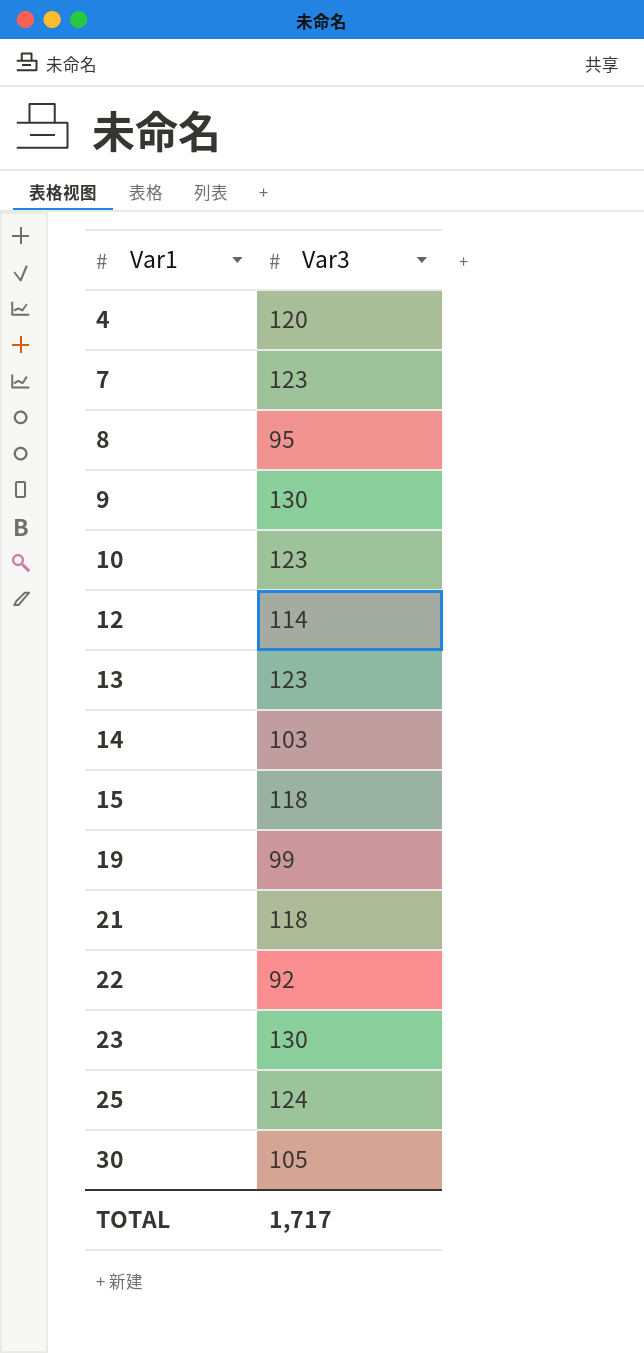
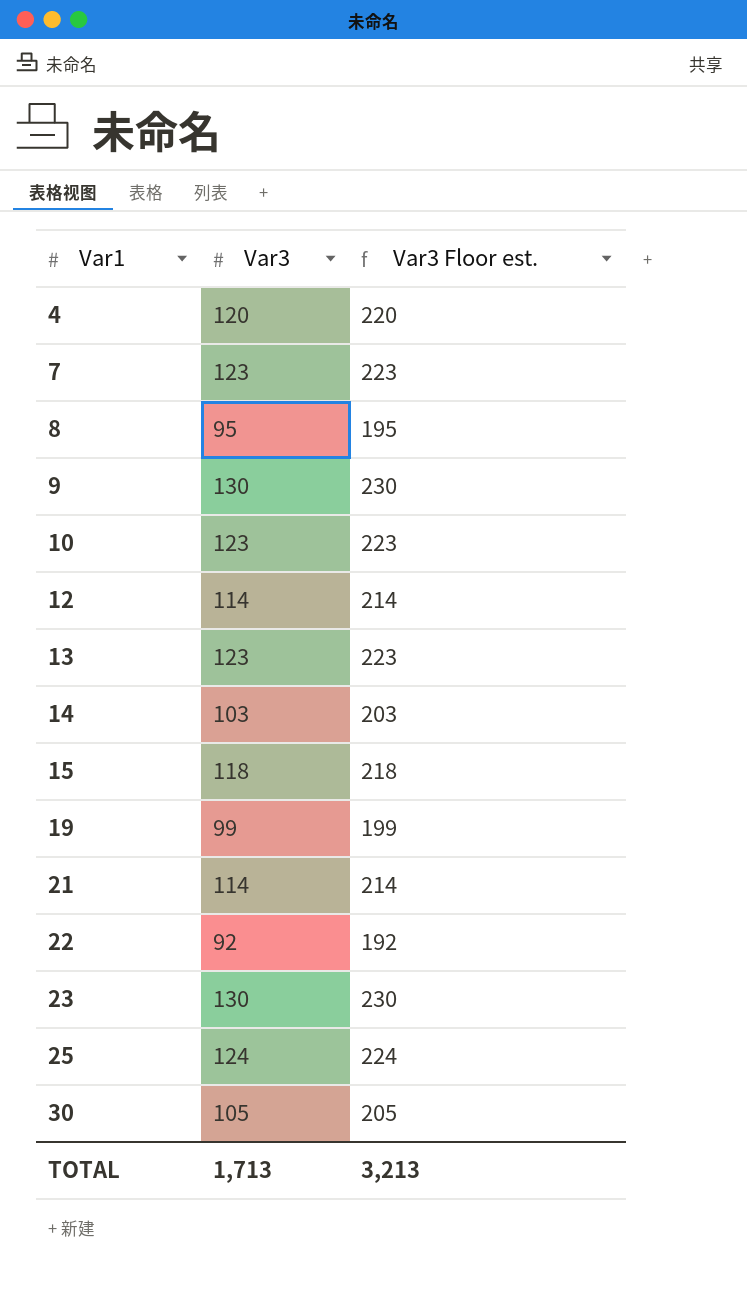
column Var3 Floor est. | formula: none -> [Var3] + 100
21 | Var3: 118 -> 114
TOTAL | Var3: 1,717 -> 1,713

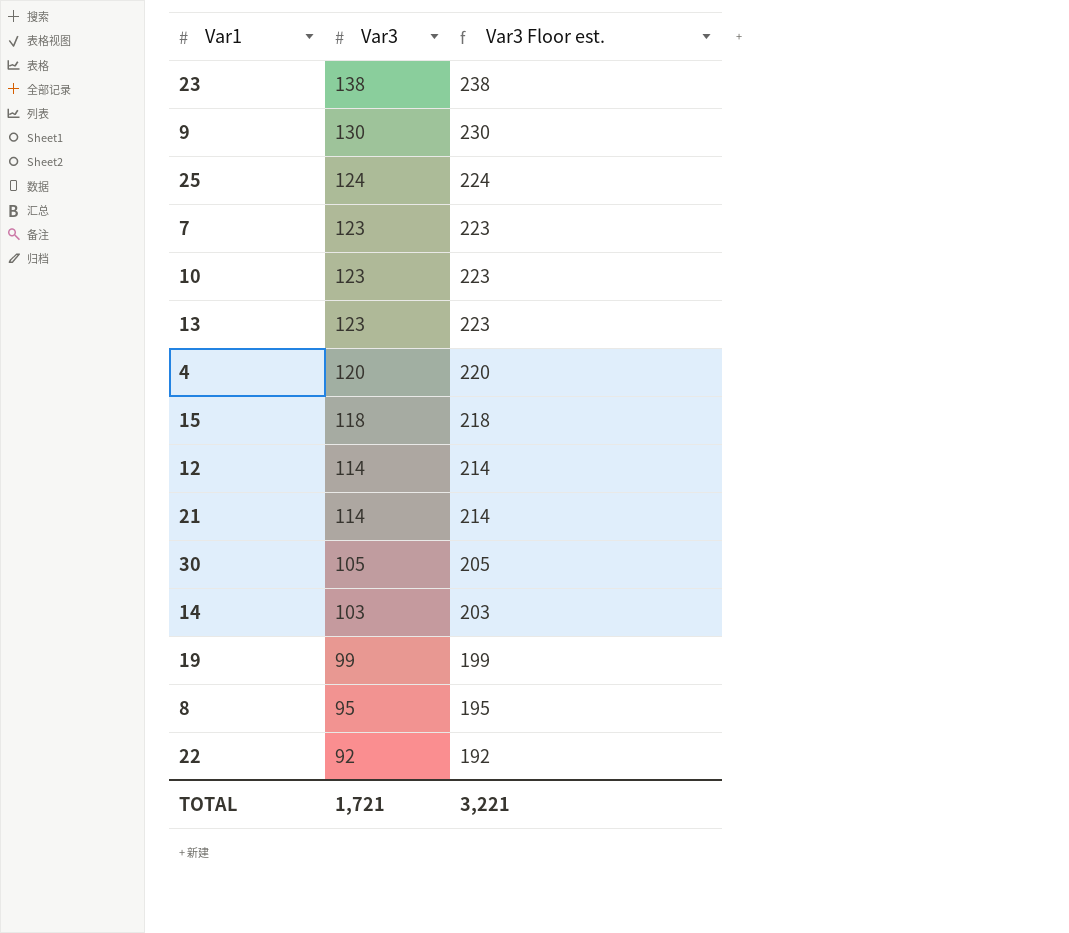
row order: Var1 ascending -> Var3 descending
23 | Var3: 130 -> 138
23 | Var3 Floor est.: 230 -> 238
TOTAL | Var3: 1,713 -> 1,721
TOTAL | Var3 Floor est.: 3,213 -> 3,221

